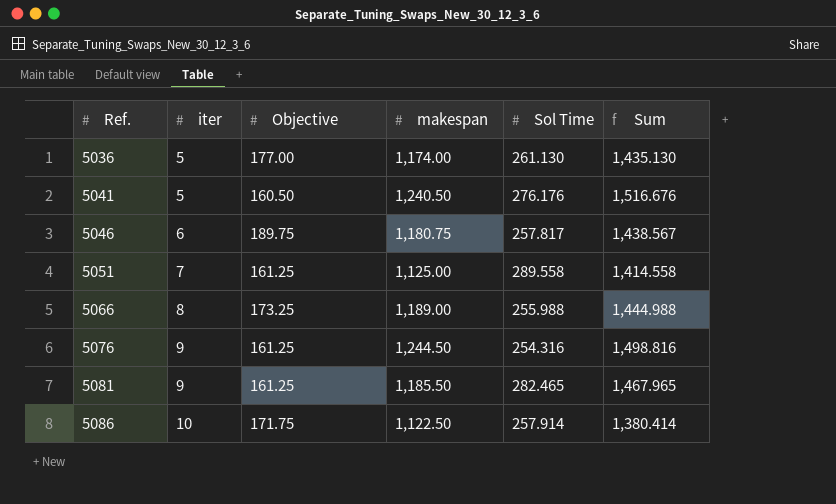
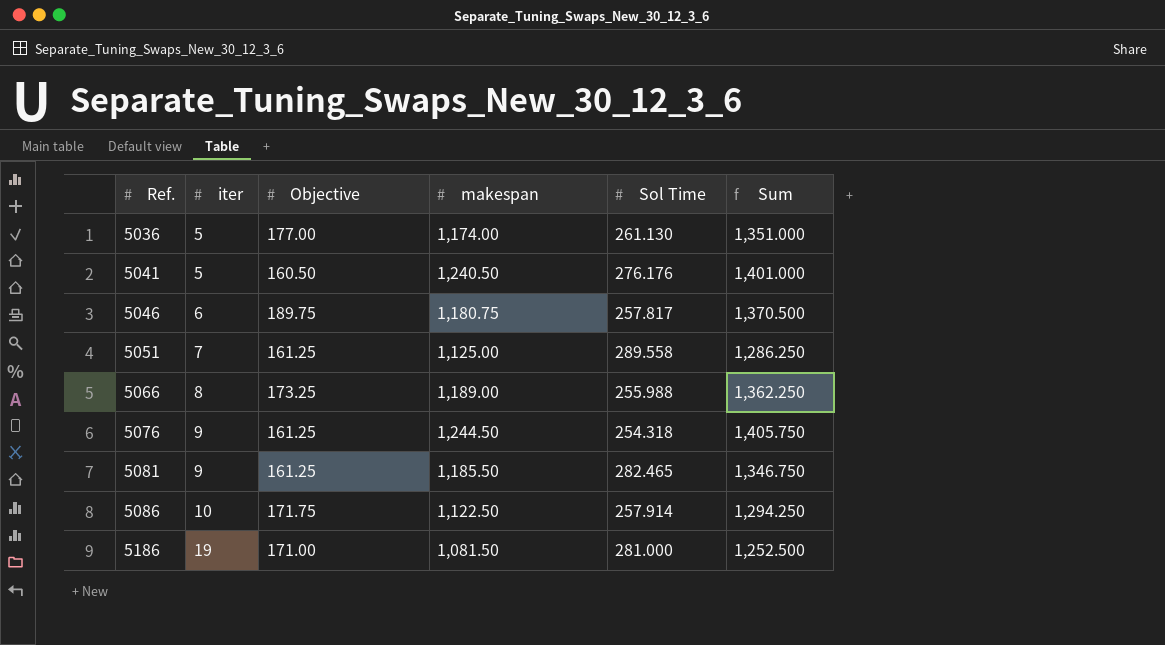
column Sum | formula: [makespan] + [Sol Time] -> [Objective] + [makespan]
5076 | Sol Time: 254.316 -> 254.318
row 5186: none -> 19 | 171.00 | 1,081.50 | 281.000 | 1,252.500

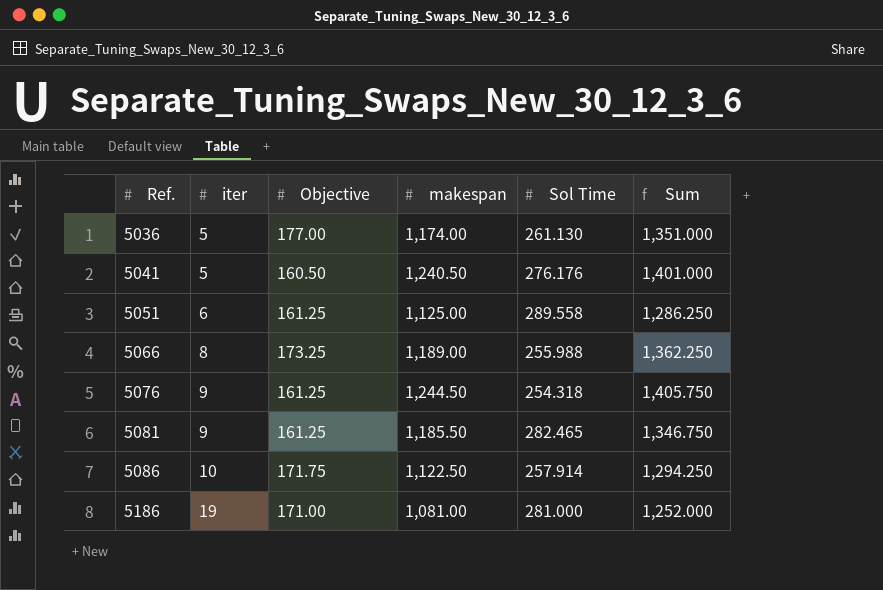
row 5046: 6 | 189.75 | 1,180.75 | 257.817 | 1,370.500 -> none
5051 | iter: 7 -> 6
5186 | makespan: 1,081.50 -> 1,081.00
5186 | Sum: 1,252.500 -> 1,252.000

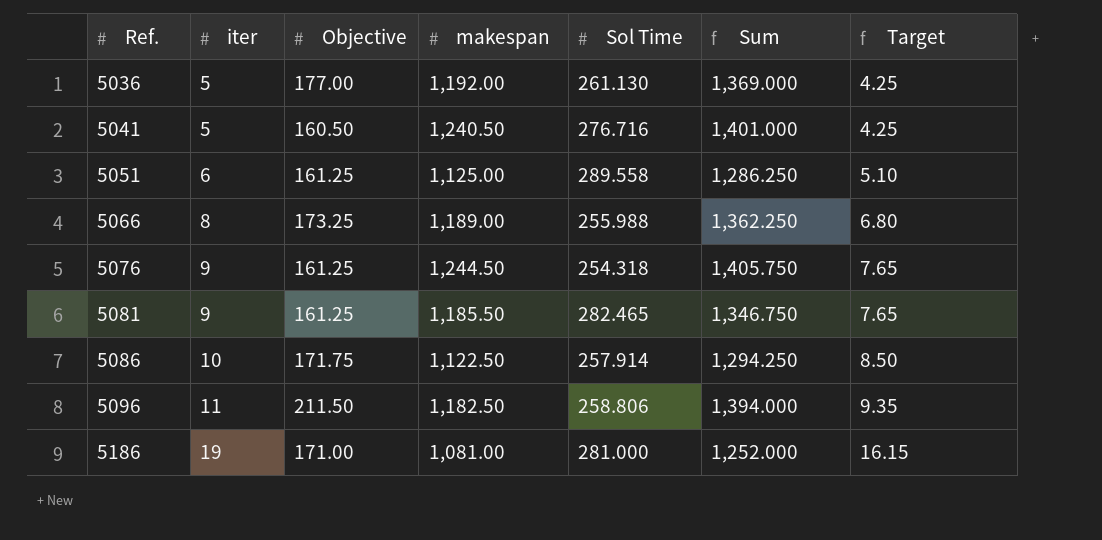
column Target | formula: none -> [iter] * 0.85
5036 | makespan: 1,174.00 -> 1,192.00
5036 | Sum: 1,351.000 -> 1,369.000
5041 | Sol Time: 276.176 -> 276.716
row 5096: none -> 11 | 211.50 | 1,182.50 | 258.806 | 1,394.000 | 9.35

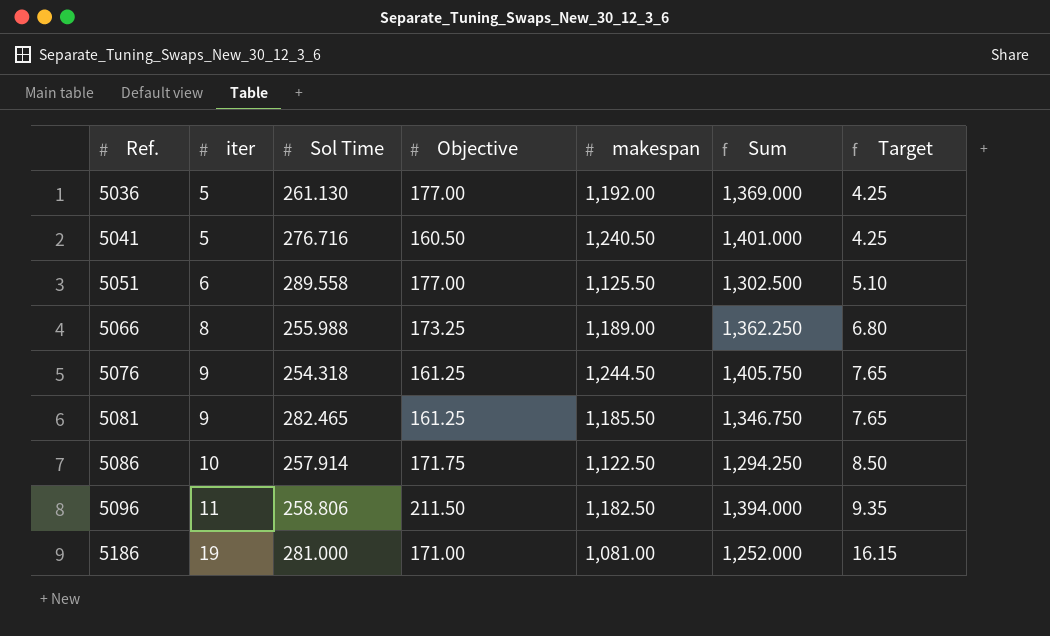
column Sol Time | position: 5 -> 3
5051 | Objective: 161.25 -> 177.00
5051 | makespan: 1,125.00 -> 1,125.50
5051 | Sum: 1,286.250 -> 1,302.500

